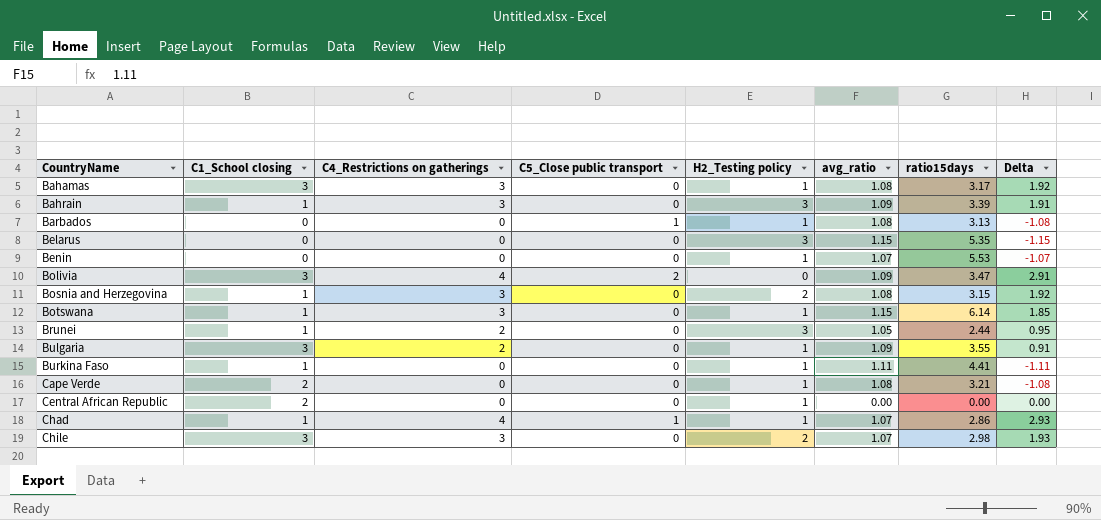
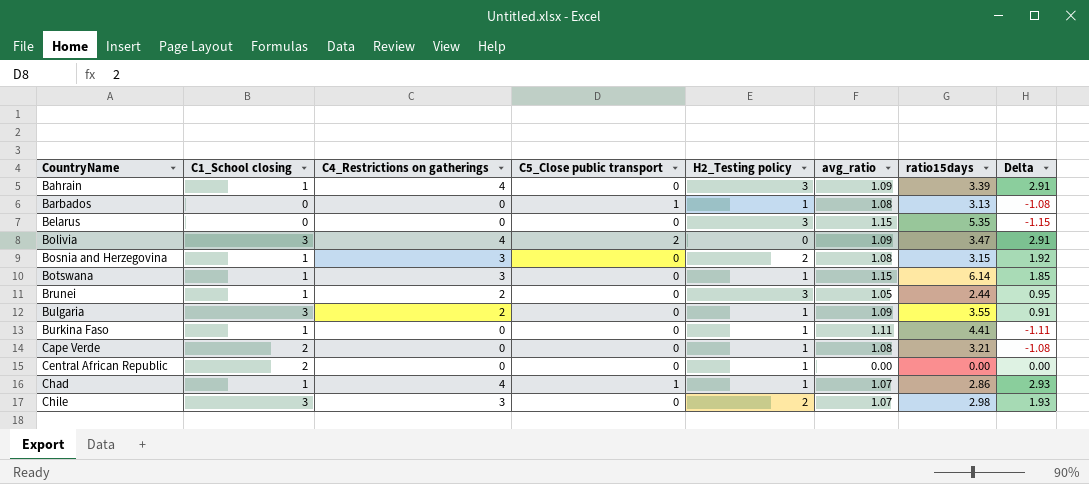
row Bahamas: 3 | 3 | 0 | 1 | 1.08 | 3.17 | 1.92 -> none
row Benin: 0 | 0 | 0 | 1 | 1.07 | 5.53 | -1.07 -> none
Bahrain | C4_Restrictions on gatherings: 3 -> 4
Bahrain | Delta: 1.91 -> 2.91

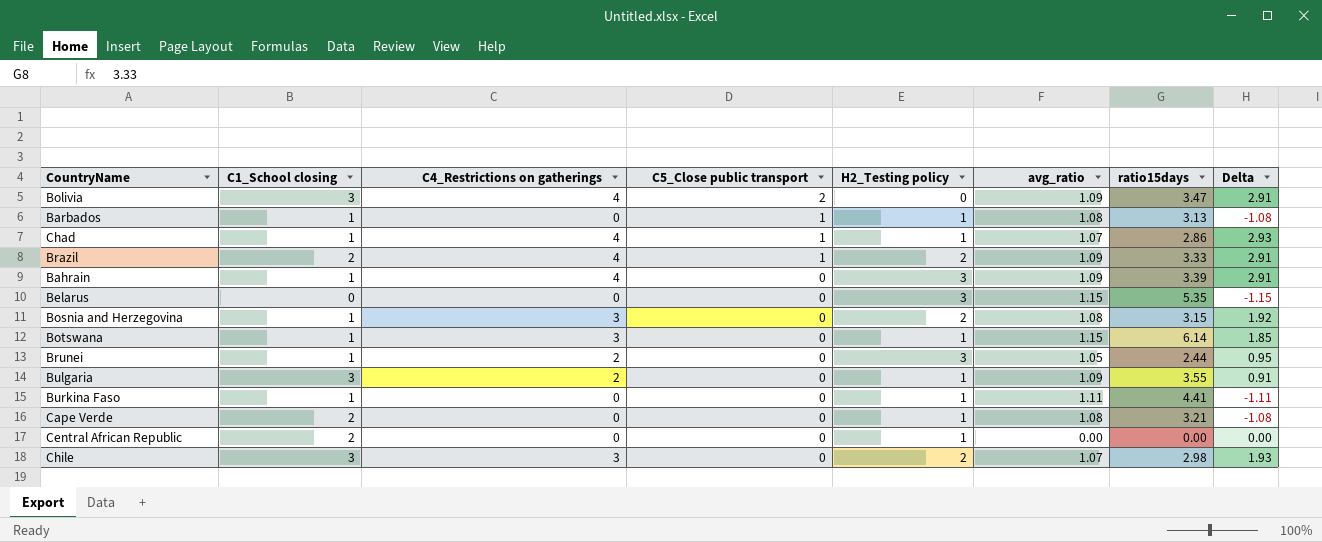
row order: CountryName ascending -> C5_Close public transport descending
Barbados | C1_School closing: 0 -> 1
row Brazil: none -> 2 | 4 | 1 | 2 | 1.09 | 3.33 | 2.91

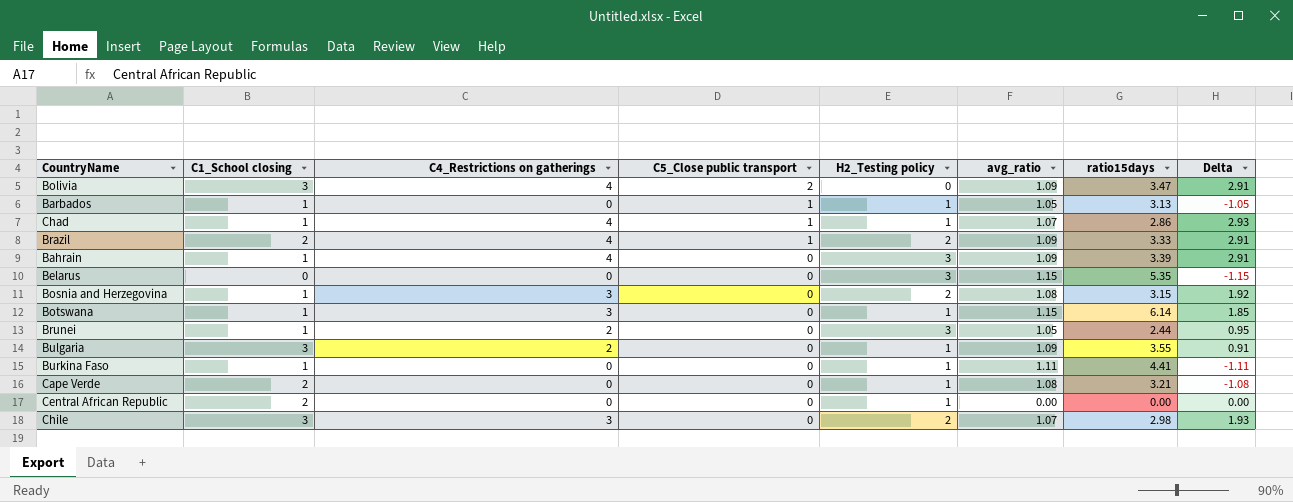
Barbados | avg_ratio: 1.08 -> 1.05
Barbados | Delta: -1.08 -> -1.05

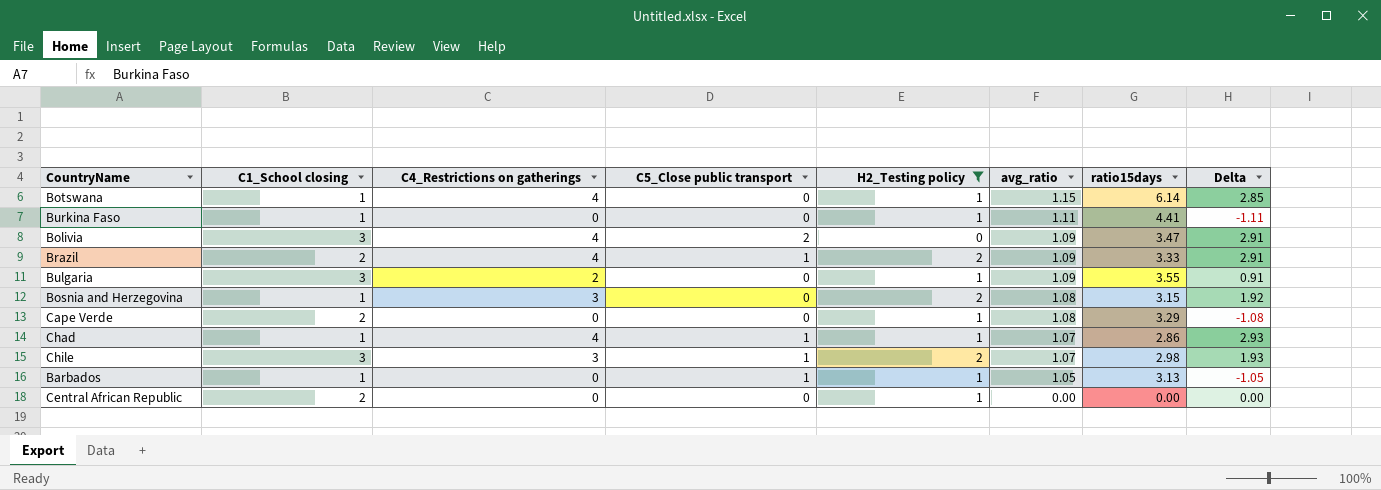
filter: none -> H2_Testing policy != 3
row order: C5_Close public transport descending -> avg_ratio descending
Botswana | C4_Restrictions on gatherings: 3 -> 4
Botswana | Delta: 1.85 -> 2.85
Cape Verde | ratio15days: 3.21 -> 3.29
Chile | C5_Close public transport: 0 -> 1

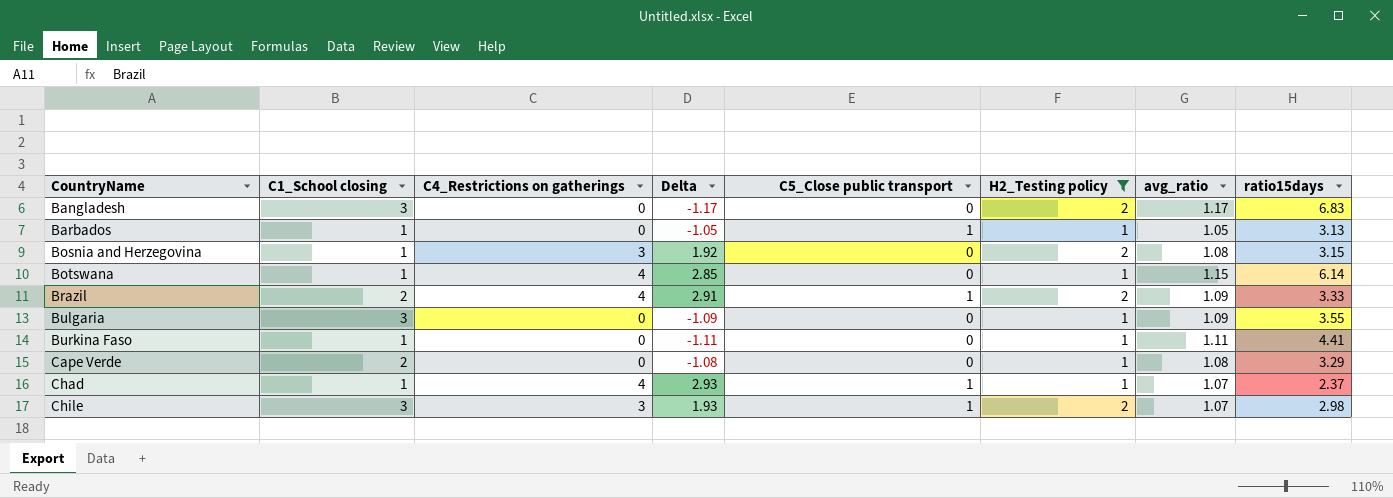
row order: avg_ratio descending -> CountryName ascending
column Delta | position: 8 -> 4
row Bolivia: 3 | 4 | 2 | 0 | 1.09 | 3.47 | 2.91 -> none
row Central African Republic: 2 | 0 | 0 | 1 | 0.00 | 0.00 | 0.00 -> none
row Bangladesh: none -> 3 | 0 | -1.17 | 0 | 2 | 1.17 | 6.83
Bulgaria | C4_Restrictions on gatherings: 2 -> 0
Bulgaria | Delta: 0.91 -> -1.09
Chad | ratio15days: 2.86 -> 2.37

